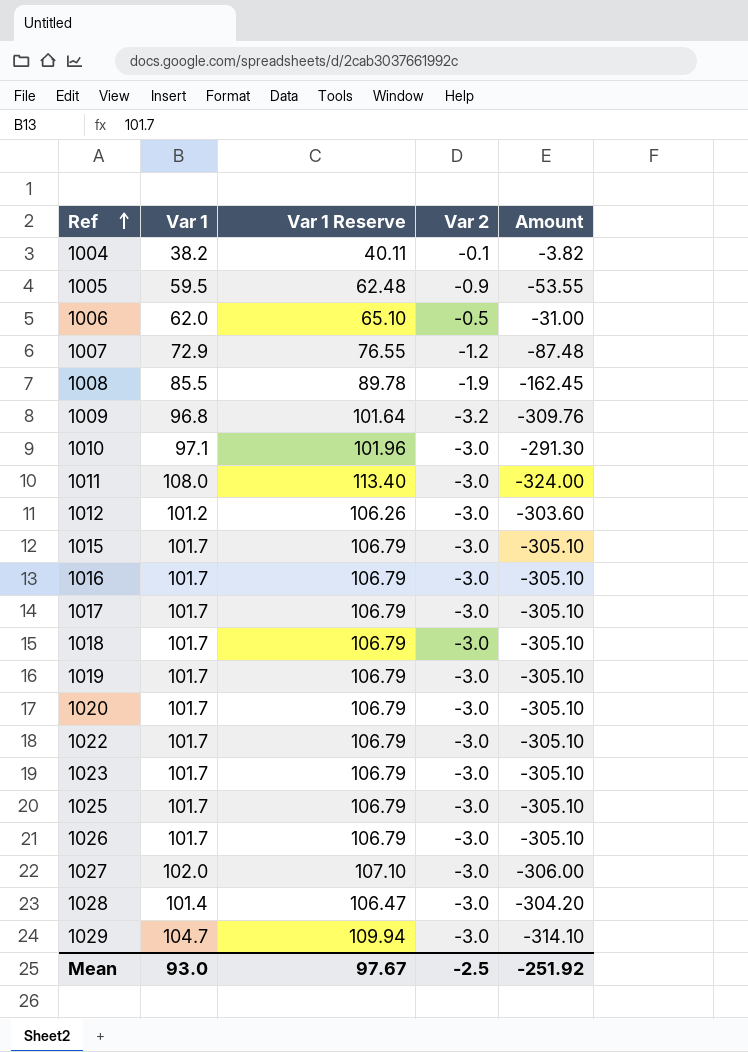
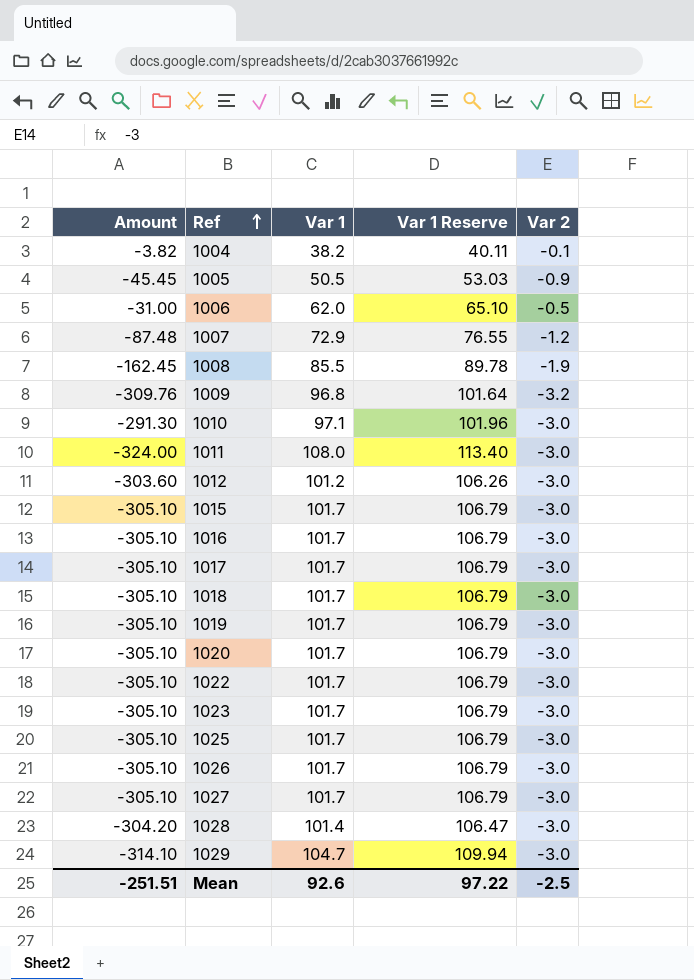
column Amount | position: 5 -> 1
1005 | Amount: -53.55 -> -45.45
1005 | Var 1: 59.5 -> 50.5
1005 | Var 1 Reserve: 62.48 -> 53.03
1027 | Amount: -306.00 -> -305.10
1027 | Var 1: 102.0 -> 101.7
1027 | Var 1 Reserve: 107.10 -> 106.79
Mean | Amount: -251.92 -> -251.51
Mean | Var 1: 93.0 -> 92.6
Mean | Var 1 Reserve: 97.67 -> 97.22

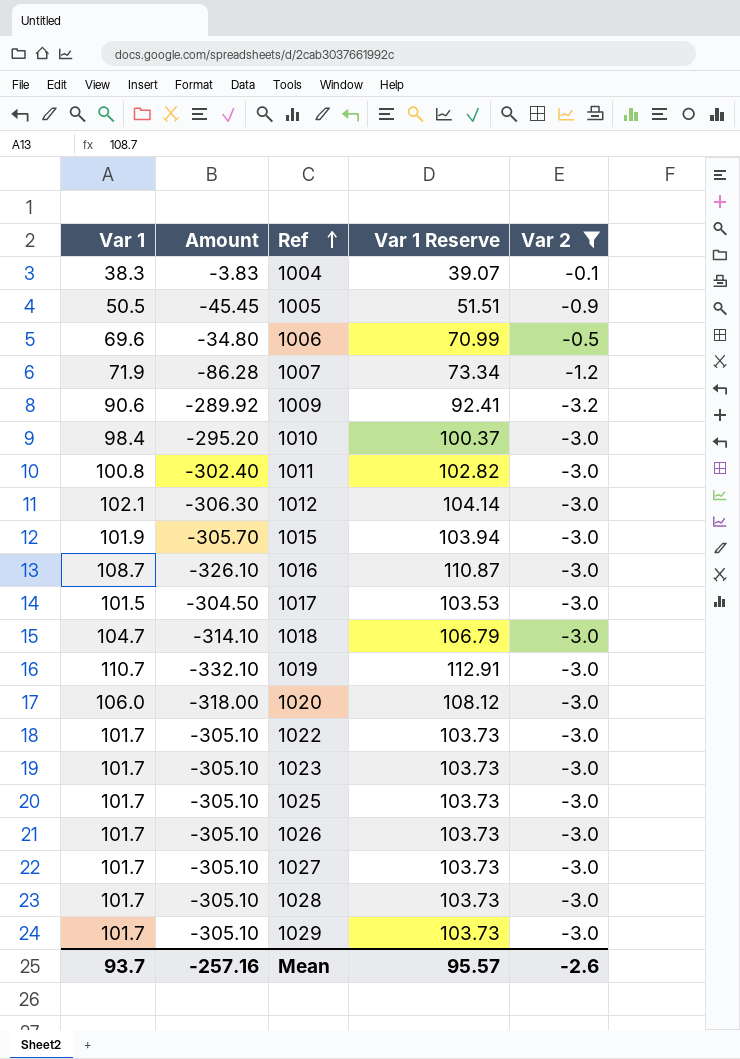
filter: none -> Var 2 != -1.9
column Var 1 | position: 3 -> 1
column Var 1 Reserve | formula: [Var 1] * 1.05 -> [Var 1] * 1.02
1004 | Var 1: 38.2 -> 38.3
1004 | Amount: -3.82 -> -3.83
1006 | Var 1: 62.0 -> 69.6
1006 | Amount: -31.00 -> -34.80
1007 | Var 1: 72.9 -> 71.9
1007 | Amount: -87.48 -> -86.28
1009 | Var 1: 96.8 -> 90.6
1009 | Amount: -309.76 -> -289.92
1010 | Var 1: 97.1 -> 98.4
1010 | Amount: -291.30 -> -295.20
1011 | Var 1: 108.0 -> 100.8
1011 | Amount: -324.00 -> -302.40
1012 | Var 1: 101.2 -> 102.1
1012 | Amount: -303.60 -> -306.30
1015 | Var 1: 101.7 -> 101.9
1015 | Amount: -305.10 -> -305.70
1016 | Var 1: 101.7 -> 108.7
1016 | Amount: -305.10 -> -326.10
1017 | Var 1: 101.7 -> 101.5
1017 | Amount: -305.10 -> -304.50
1018 | Var 1: 101.7 -> 104.7
1018 | Amount: -305.10 -> -314.10
1019 | Var 1: 101.7 -> 110.7
1019 | Amount: -305.10 -> -332.10
1020 | Var 1: 101.7 -> 106.0
1020 | Amount: -305.10 -> -318.00
1028 | Var 1: 101.4 -> 101.7
1028 | Amount: -304.20 -> -305.10
1029 | Var 1: 104.7 -> 101.7
1029 | Amount: -314.10 -> -305.10
Mean | Var 1: 92.6 -> 93.7
Mean | Amount: -251.51 -> -257.16
Mean | Var 1 Reserve: 97.22 -> 95.57
Mean | Var 2: -2.5 -> -2.6

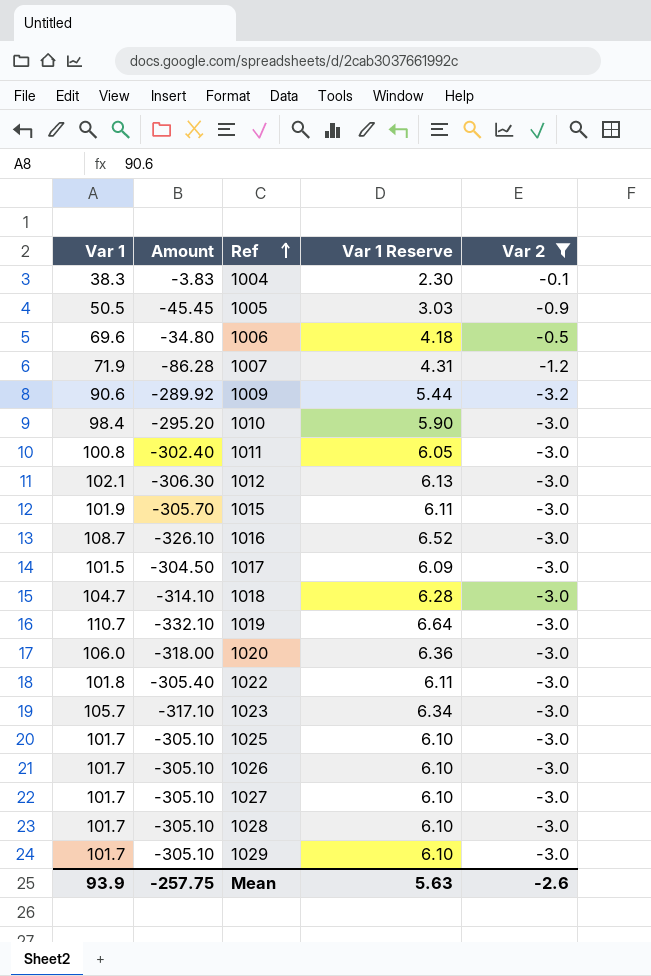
column Var 1 Reserve | formula: [Var 1] * 1.02 -> [Var 1] * 0.06
1022 | Var 1: 101.7 -> 101.8
1022 | Amount: -305.10 -> -305.40
1023 | Var 1: 101.7 -> 105.7
1023 | Amount: -305.10 -> -317.10
Mean | Var 1: 93.7 -> 93.9
Mean | Amount: -257.16 -> -257.75
Mean | Var 1 Reserve: 95.57 -> 5.63

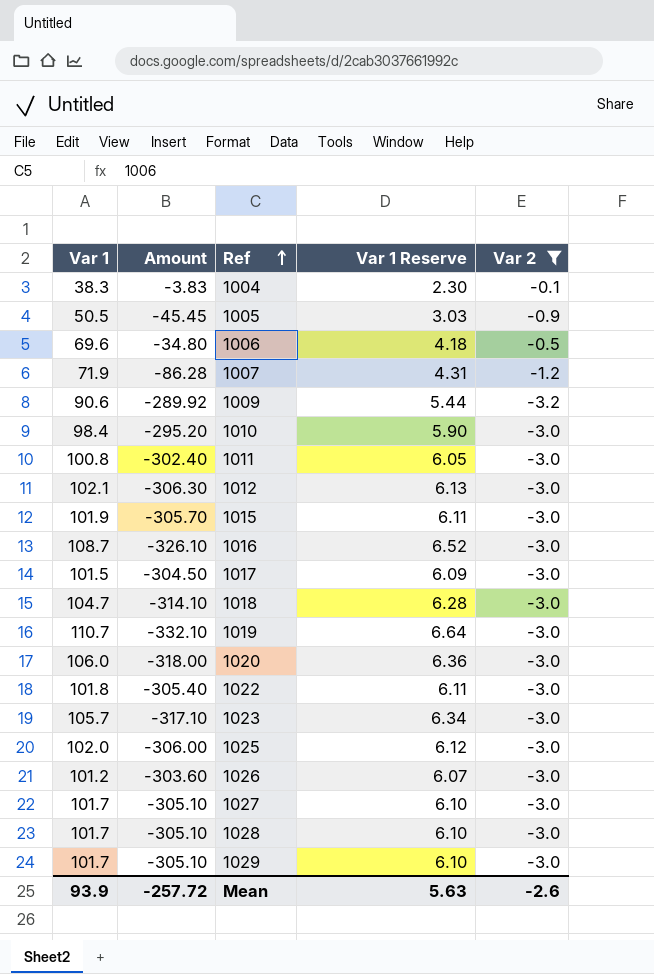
1025 | Var 1: 101.7 -> 102.0
1025 | Amount: -305.10 -> -306.00
1025 | Var 1 Reserve: 6.10 -> 6.12
1026 | Var 1: 101.7 -> 101.2
1026 | Amount: -305.10 -> -303.60
1026 | Var 1 Reserve: 6.10 -> 6.07
Mean | Amount: -257.75 -> -257.72

